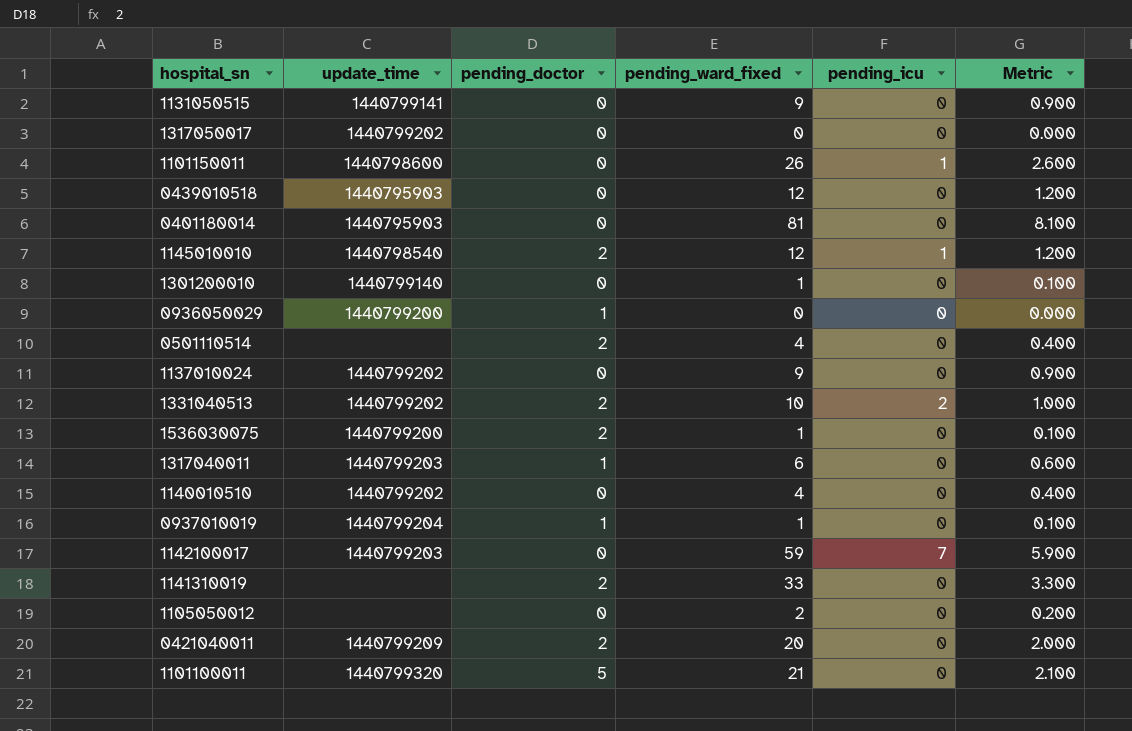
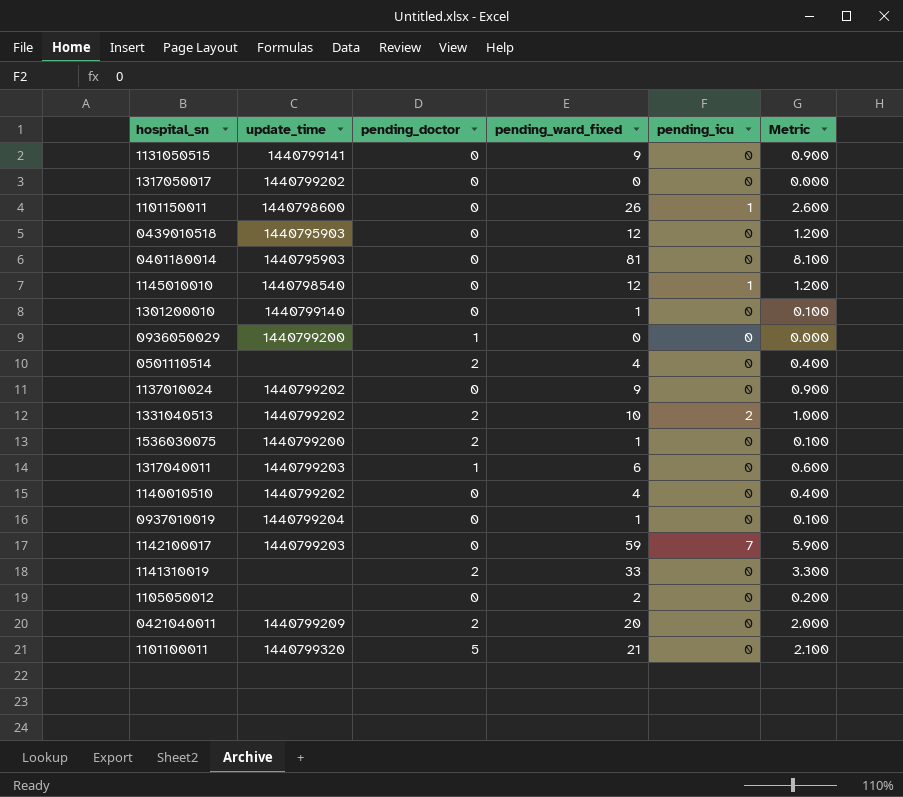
1145010010 | pending_doctor: 2 -> 0
0937010019 | pending_doctor: 1 -> 0

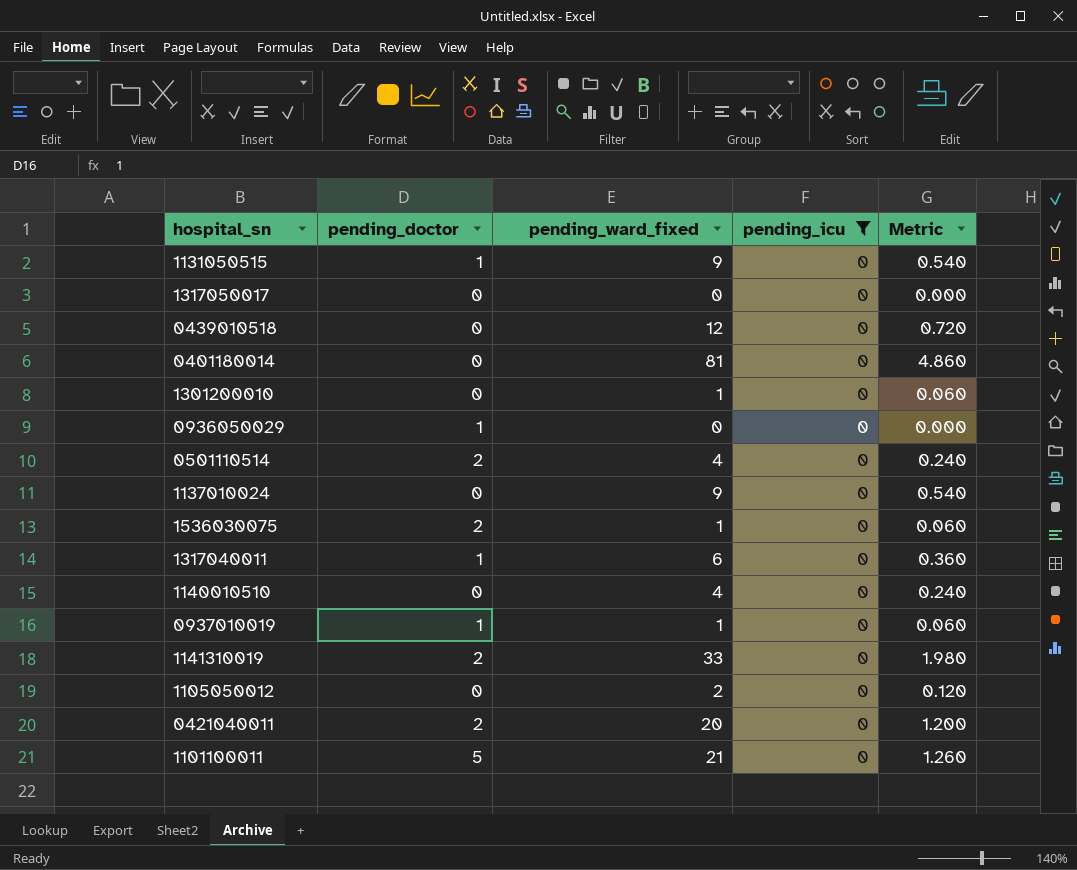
filter: none -> pending_icu = 0
column update_time | position: 2 -> none
column Metric | formula: [pending_ward_fixed] * 0.1 -> [pending_ward_fixed] * 0.06
1131050515 | pending_doctor: 0 -> 1
0937010019 | pending_doctor: 0 -> 1

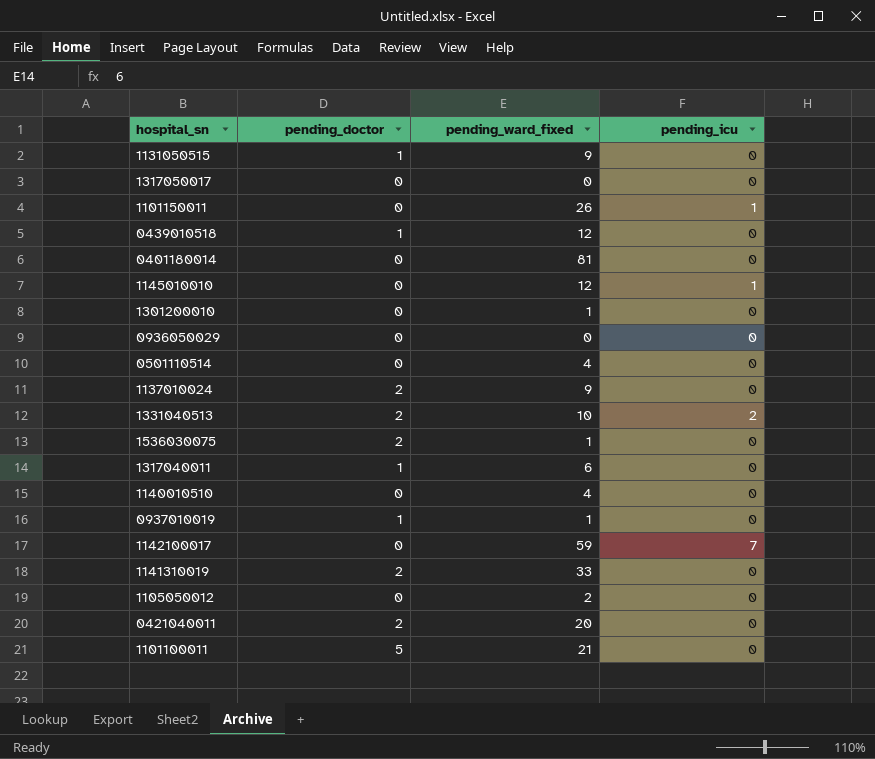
filter: pending_icu = 0 -> none
column Metric | formula: [pending_ward_fixed] * 0.06 -> none
0439010518 | pending_doctor: 0 -> 1
0936050029 | pending_doctor: 1 -> 0
0501110514 | pending_doctor: 2 -> 0
1137010024 | pending_doctor: 0 -> 2

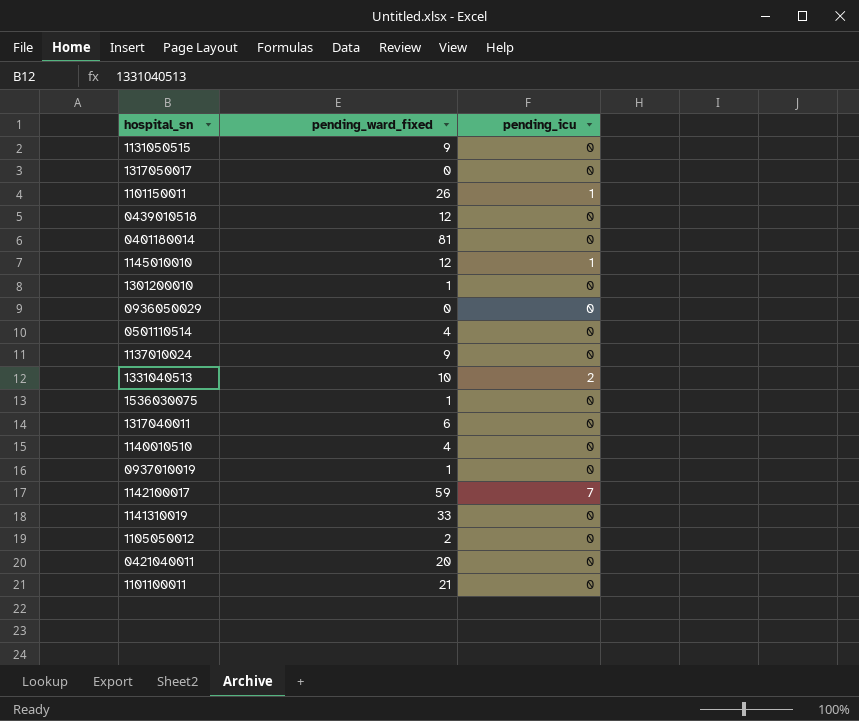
column pending_doctor | position: 2 -> none

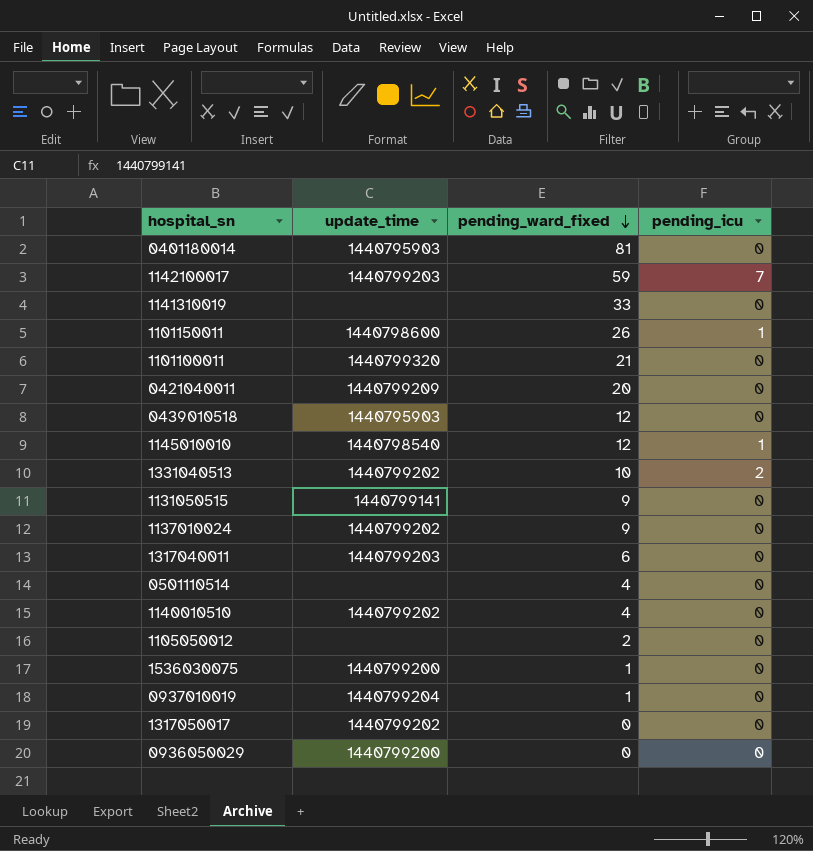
row order: none -> pending_ward_fixed descending
column update_time | position: none -> 2
row 1301200010: 1 | 0 -> none

